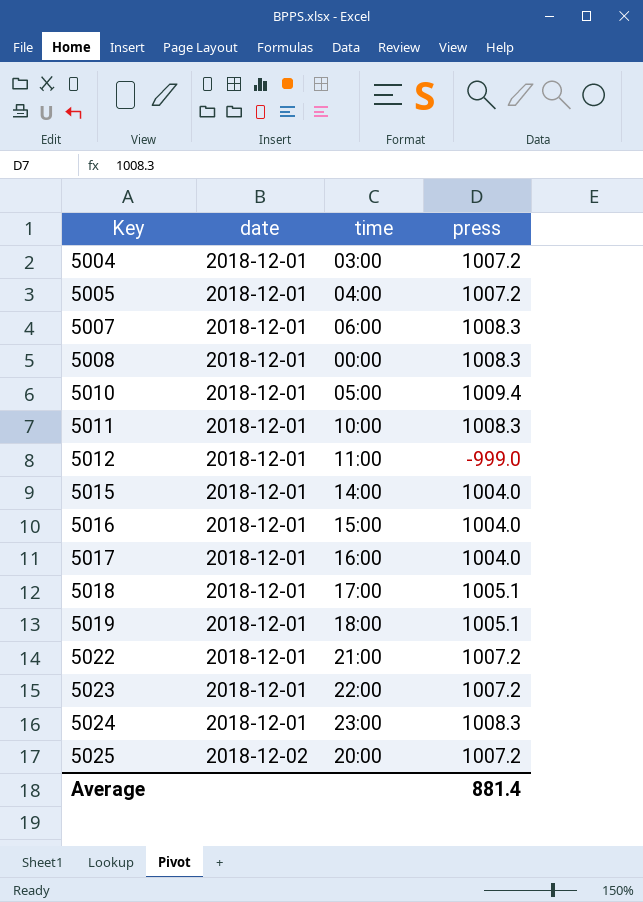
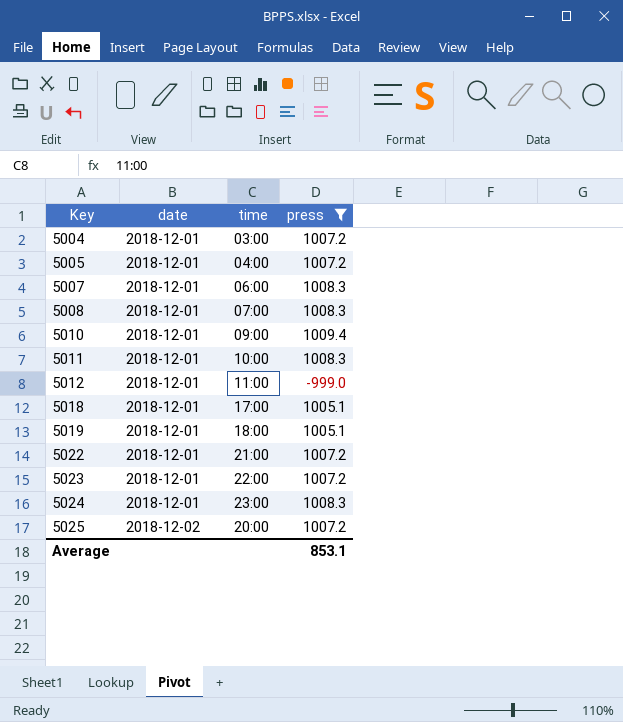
filter: none -> press != 1004.0
5008 | time: 00:00 -> 07:00
5010 | time: 05:00 -> 09:00
Average | press: 881.4 -> 853.1

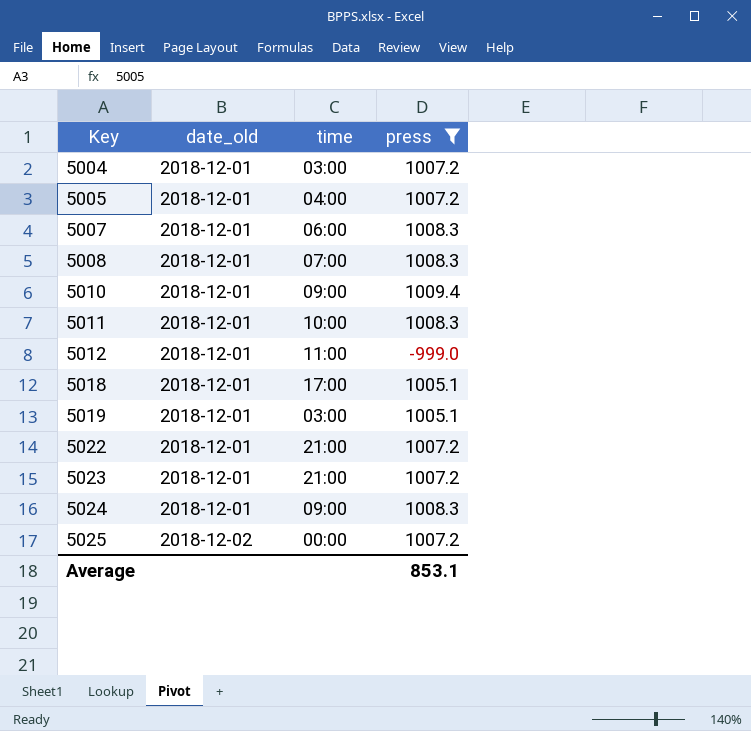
column name: date -> date_old
5019 | time: 18:00 -> 03:00
5023 | time: 22:00 -> 21:00
5024 | time: 23:00 -> 09:00
5025 | time: 20:00 -> 00:00

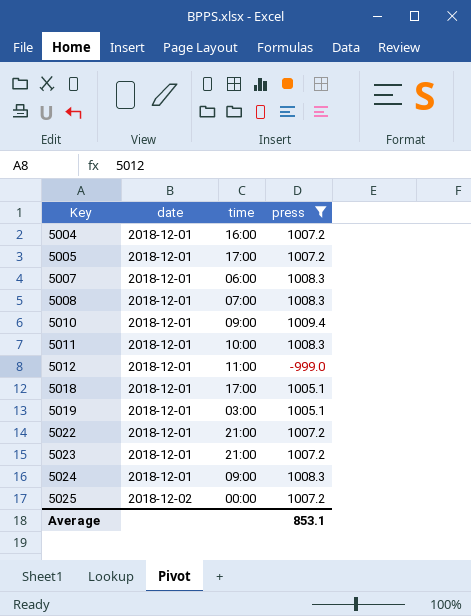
column name: date_old -> date
5004 | time: 03:00 -> 16:00
5005 | time: 04:00 -> 17:00

